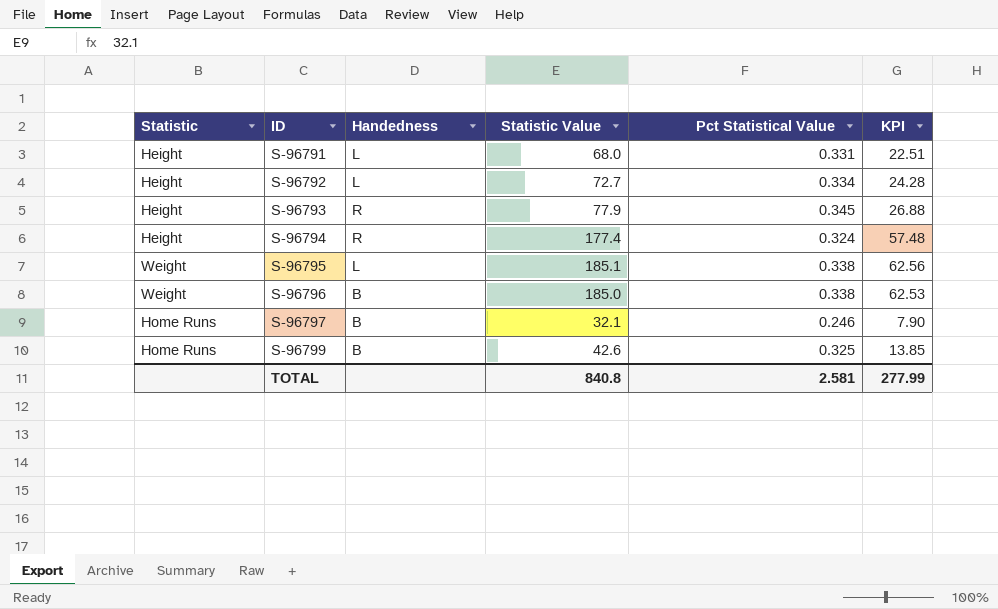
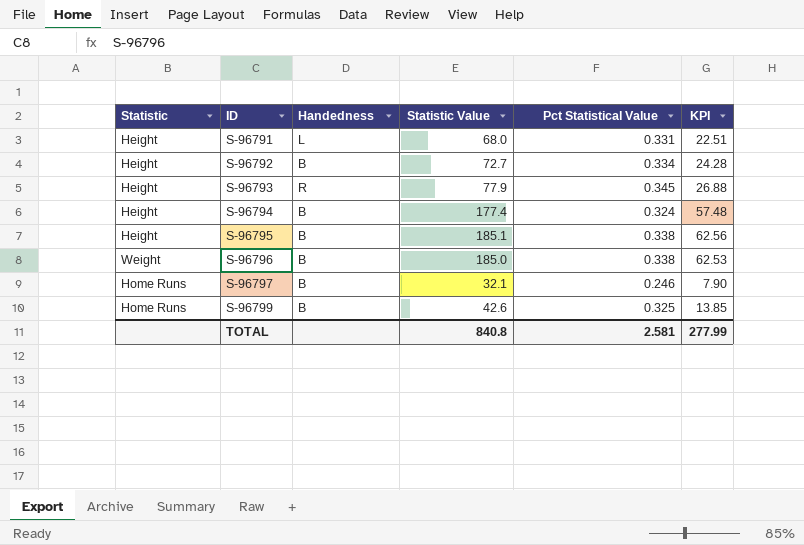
S-96792 | Handedness: L -> B
S-96794 | Handedness: R -> B
S-96795 | Statistic: Weight -> Height
S-96795 | Handedness: L -> B

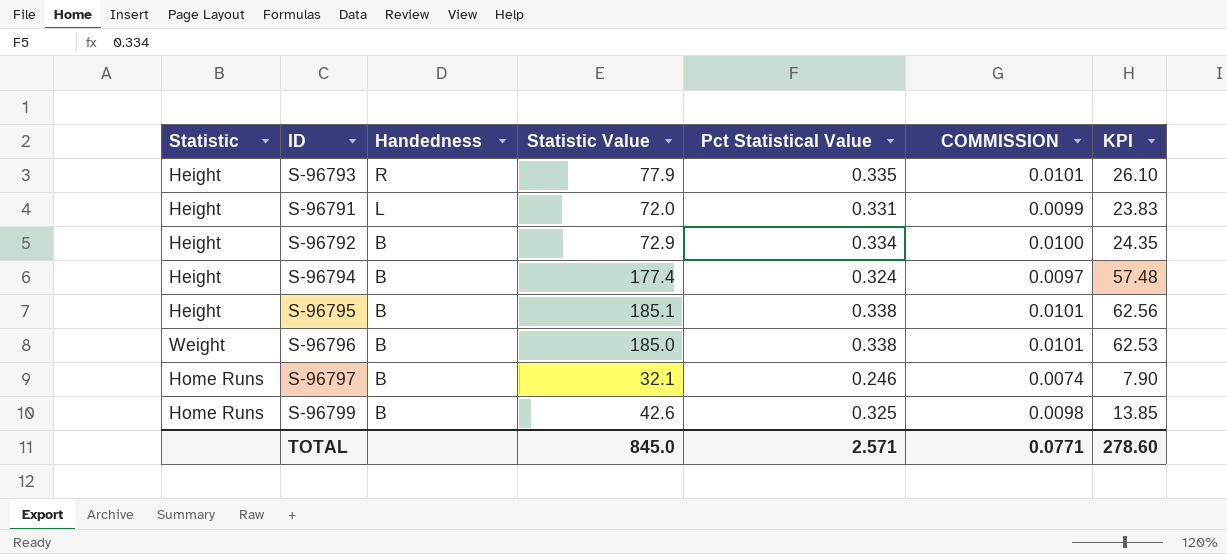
row order: ID ascending -> Handedness descending
column COMMISSION | formula: none -> [Pct Statistical Value] * 0.03
S-96793 | Pct Statistical Value: 0.345 -> 0.335
S-96793 | KPI: 26.88 -> 26.10
S-96791 | Statistic Value: 68.0 -> 72.0
S-96791 | KPI: 22.51 -> 23.83
S-96792 | Statistic Value: 72.7 -> 72.9
S-96792 | KPI: 24.28 -> 24.35
TOTAL | Statistic Value: 840.8 -> 845.0
TOTAL | Pct Statistical Value: 2.581 -> 2.571
TOTAL | KPI: 277.99 -> 278.60

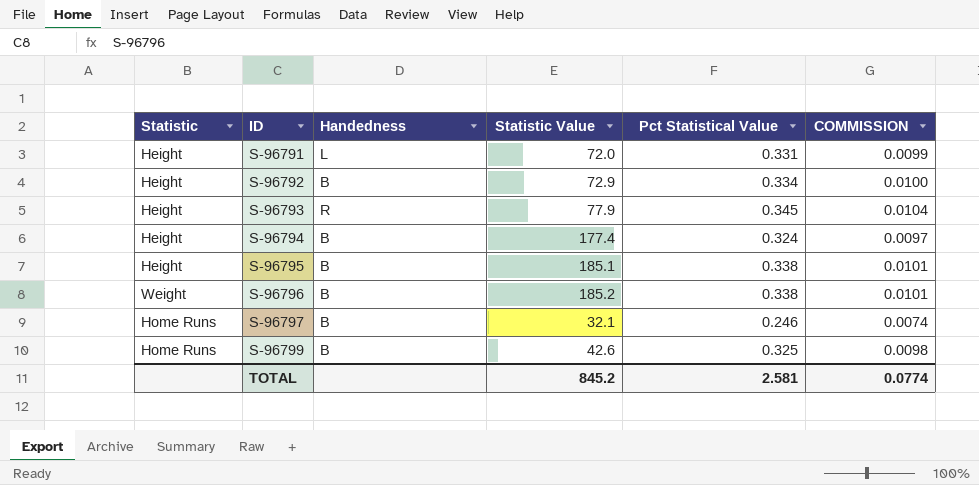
row order: Handedness descending -> ID ascending
column KPI | formula: [Statistic Value] * [Pct Statistical Value] -> none
S-96793 | Pct Statistical Value: 0.335 -> 0.345
S-96793 | COMMISSION: 0.0101 -> 0.0104
S-96796 | Statistic Value: 185.0 -> 185.2
TOTAL | Statistic Value: 845.0 -> 845.2
TOTAL | Pct Statistical Value: 2.571 -> 2.581
TOTAL | COMMISSION: 0.0771 -> 0.0774

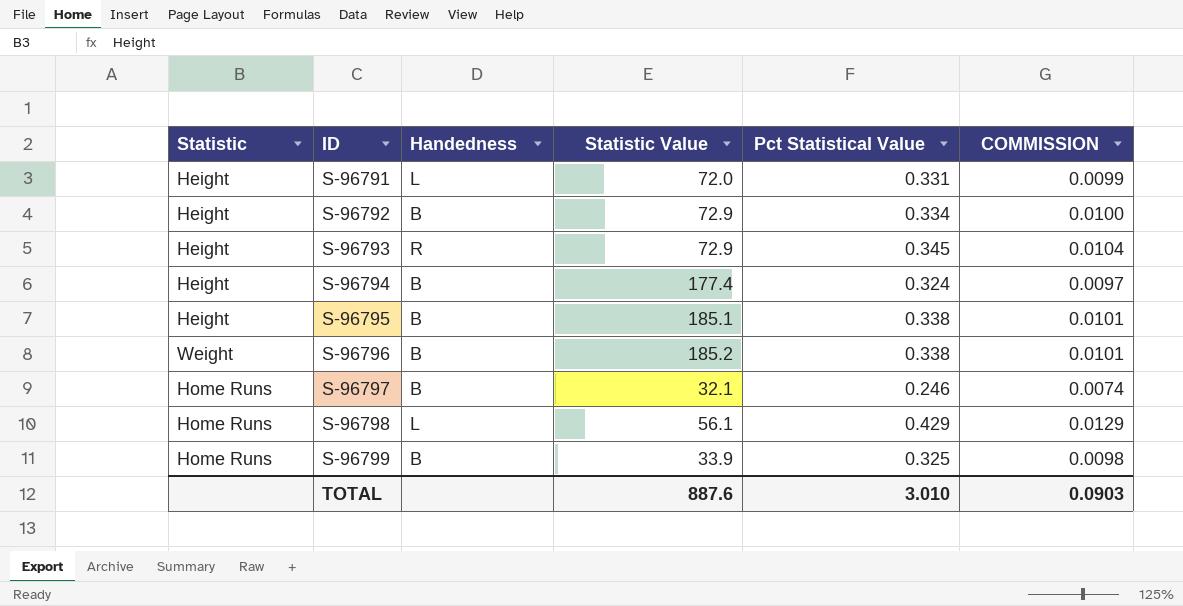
S-96793 | Statistic Value: 77.9 -> 72.9
row S-96798: none -> Home Runs | L | 56.1 | 0.429 | 0.0129
S-96799 | Statistic Value: 42.6 -> 33.9
TOTAL | Statistic Value: 845.2 -> 887.6
TOTAL | Pct Statistical Value: 2.581 -> 3.010
TOTAL | COMMISSION: 0.0774 -> 0.0903

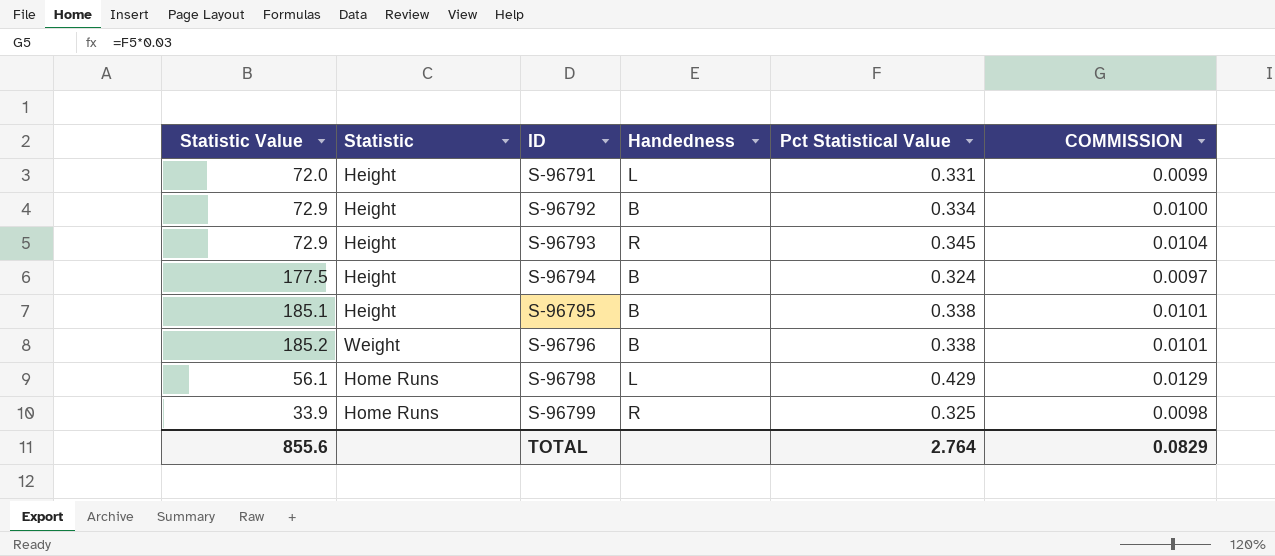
column Statistic Value | position: 4 -> 1
row S-96797: Home Runs | B | 32.1 | 0.246 | 0.0074 -> none
S-96794 | Statistic Value: 177.4 -> 177.5
S-96799 | Handedness: B -> R
TOTAL | Statistic Value: 887.6 -> 855.6
TOTAL | Pct Statistical Value: 3.010 -> 2.764
TOTAL | COMMISSION: 0.0903 -> 0.0829

